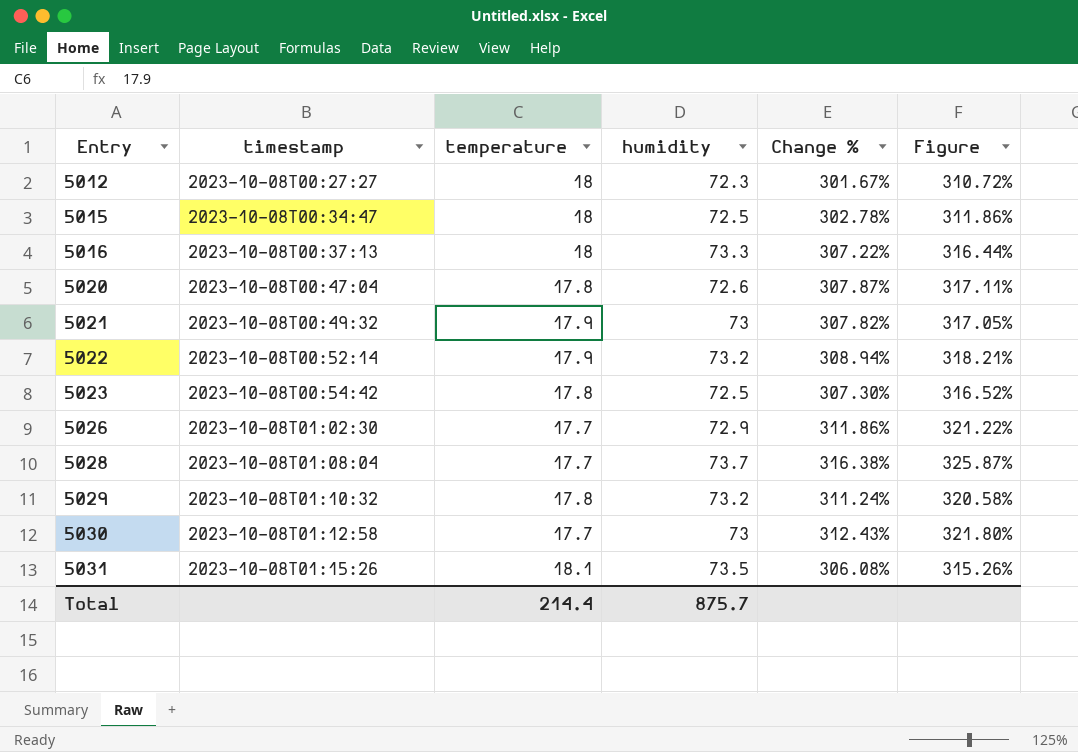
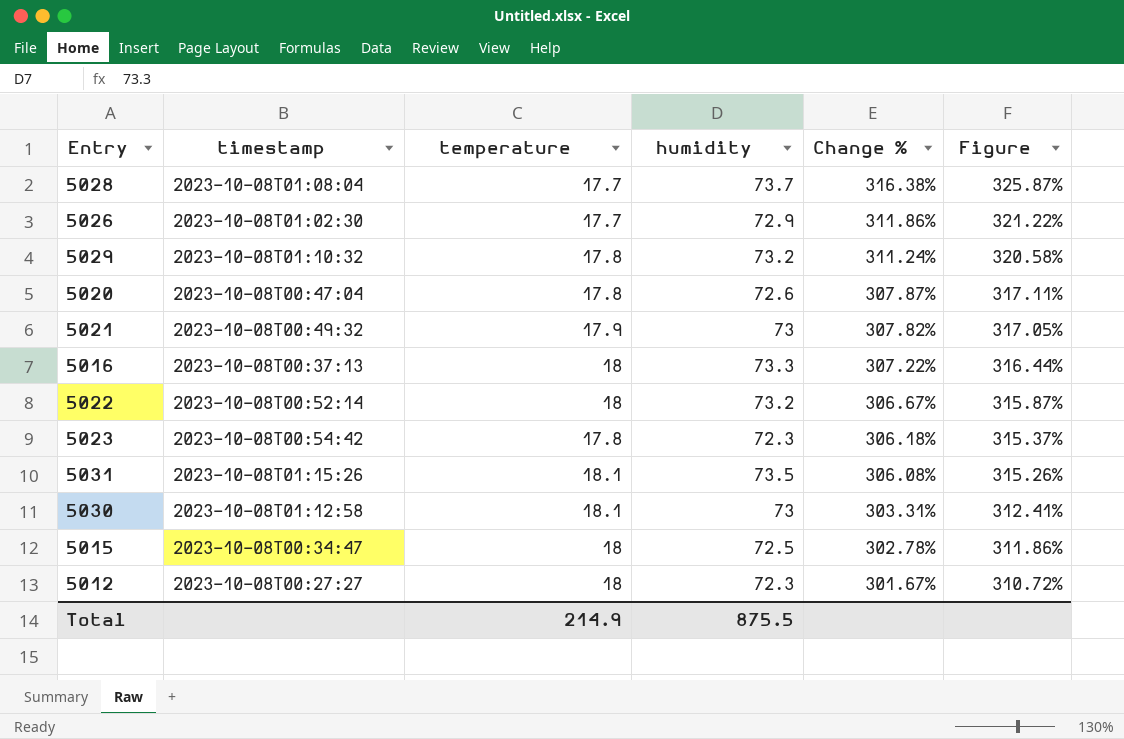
row order: Entry ascending -> Change % descending
5022 | temperature: 17.9 -> 18
5022 | Change %: 308.94% -> 306.67%
5022 | Figure: 318.21% -> 315.87%
5023 | humidity: 72.5 -> 72.3
5023 | Change %: 307.30% -> 306.18%
5023 | Figure: 316.52% -> 315.37%
5030 | temperature: 17.7 -> 18.1
5030 | Change %: 312.43% -> 303.31%
5030 | Figure: 321.80% -> 312.41%
Total | temperature: 214.4 -> 214.9
Total | humidity: 875.7 -> 875.5

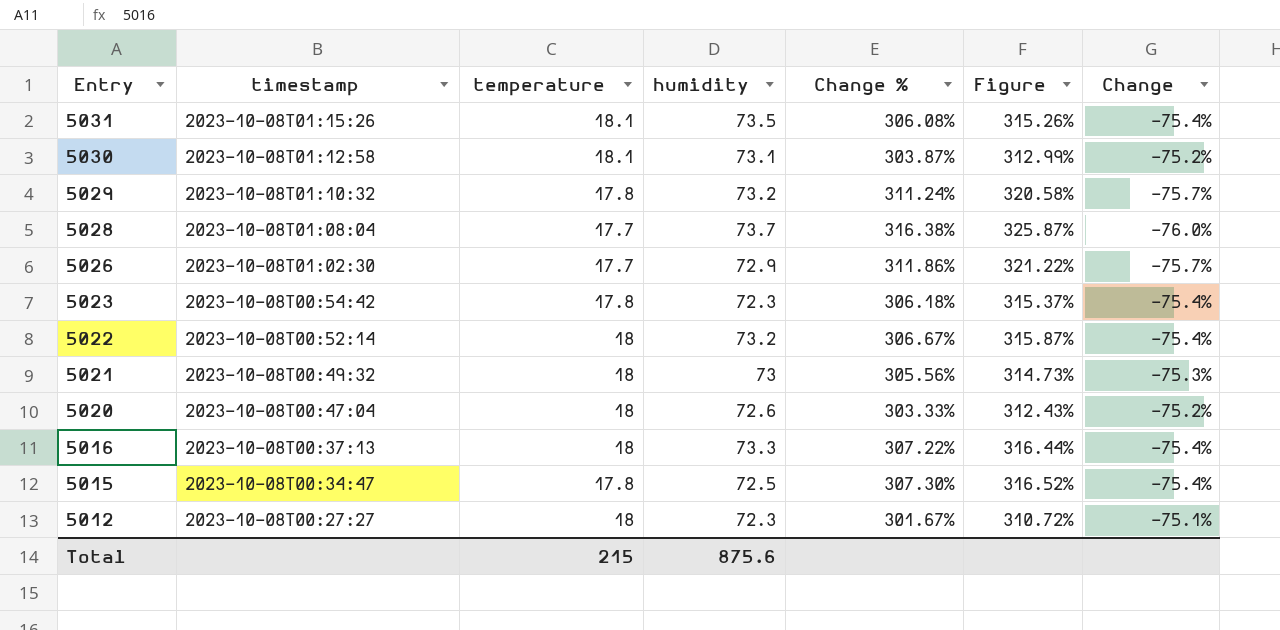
row order: Change % descending -> Entry descending
column Change | formula: none -> ([temperature] - [humidity]) / [humidity]
5030 | humidity: 73 -> 73.1
5030 | Change %: 303.31% -> 303.87%
5030 | Figure: 312.41% -> 312.99%
5021 | temperature: 17.9 -> 18
5021 | Change %: 307.82% -> 305.56%
5021 | Figure: 317.05% -> 314.73%
5020 | temperature: 17.8 -> 18
5020 | Change %: 307.87% -> 303.33%
5020 | Figure: 317.11% -> 312.43%
5015 | temperature: 18 -> 17.8
5015 | Change %: 302.78% -> 307.30%
5015 | Figure: 311.86% -> 316.52%
Total | temperature: 214.9 -> 215
Total | humidity: 875.5 -> 875.6

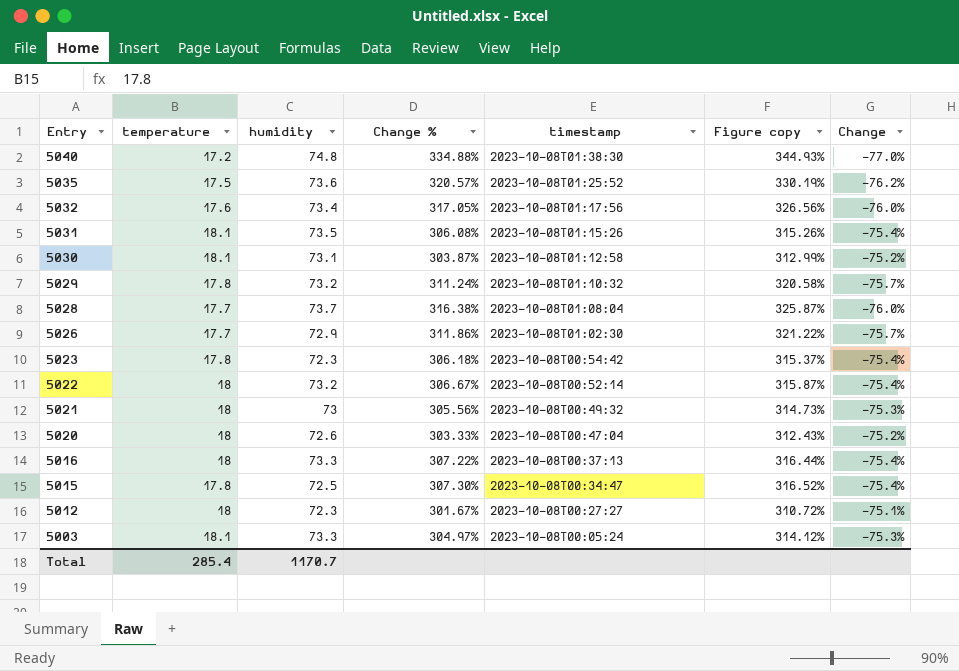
column timestamp | position: 2 -> 5
column name: Figure -> Figure copy
row 5040: none -> 17.2 | 74.8 | 334.88% | 2023-10-08T01:38:30 | 344.93% | -77.0%
row 5035: none -> 17.5 | 73.6 | 320.57% | 2023-10-08T01:25:52 | 330.19% | -76.2%
row 5032: none -> 17.6 | 73.4 | 317.05% | 2023-10-08T01:17:56 | 326.56% | -76.0%
row 5003: none -> 18.1 | 73.3 | 304.97% | 2023-10-08T00:05:24 | 314.12% | -75.3%
Total | temperature: 215 -> 285.4
Total | humidity: 875.6 -> 1170.7

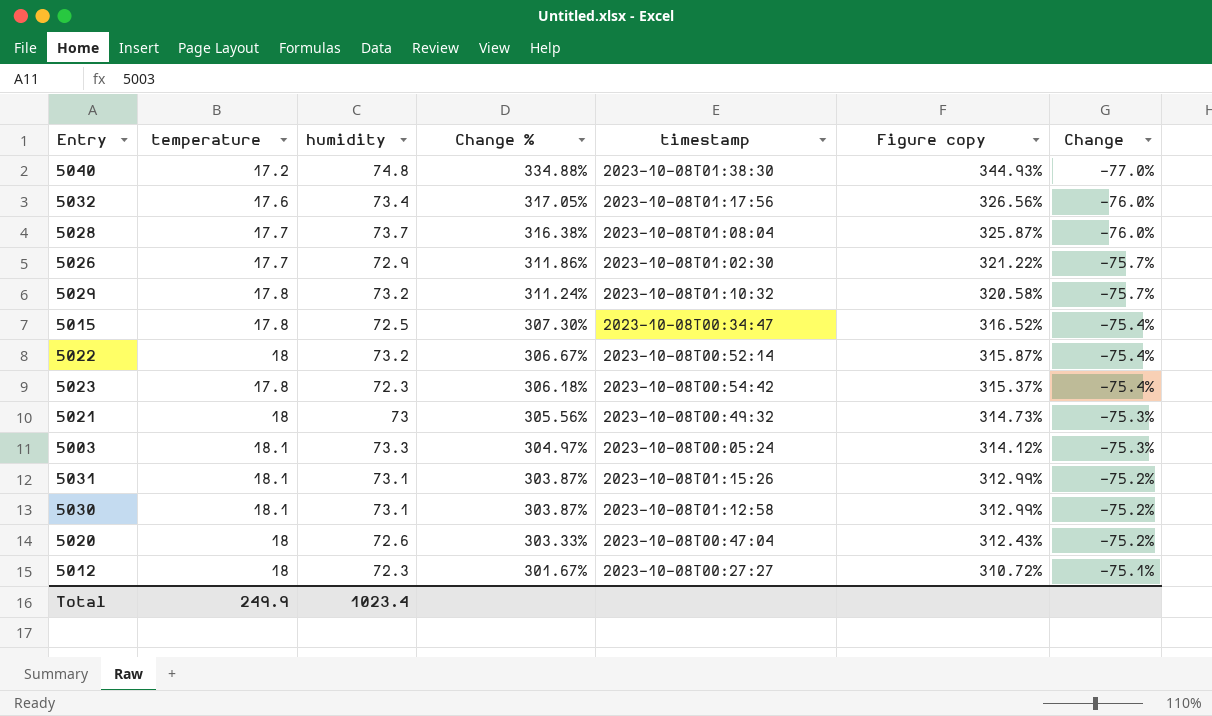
row order: Entry descending -> Change % descending
row 5035: 17.5 | 73.6 | 320.57% | 2023-10-08T01:25:52 | 330.19% | -76.2% -> none
row 5016: 18 | 73.3 | 307.22% | 2023-10-08T00:37:13 | 316.44% | -75.4% -> none
5031 | humidity: 73.5 -> 73.1
5031 | Change %: 306.08% -> 303.87%
5031 | Figure copy: 315.26% -> 312.99%
5031 | Change: -75.4% -> -75.2%
Total | temperature: 285.4 -> 249.9
Total | humidity: 1170.7 -> 1023.4

